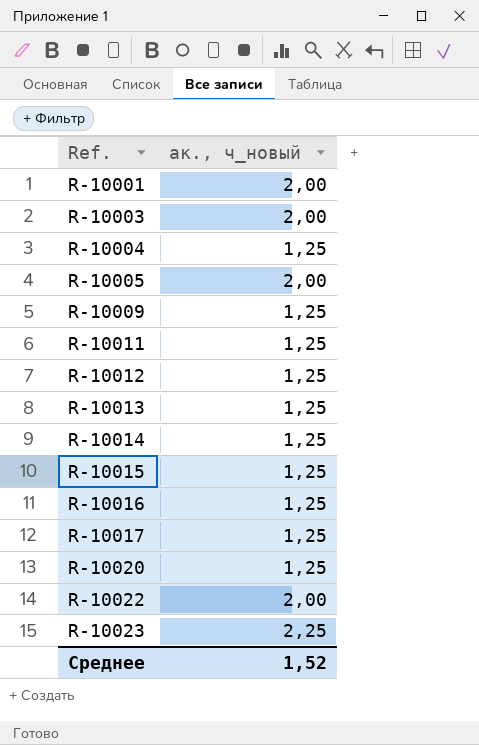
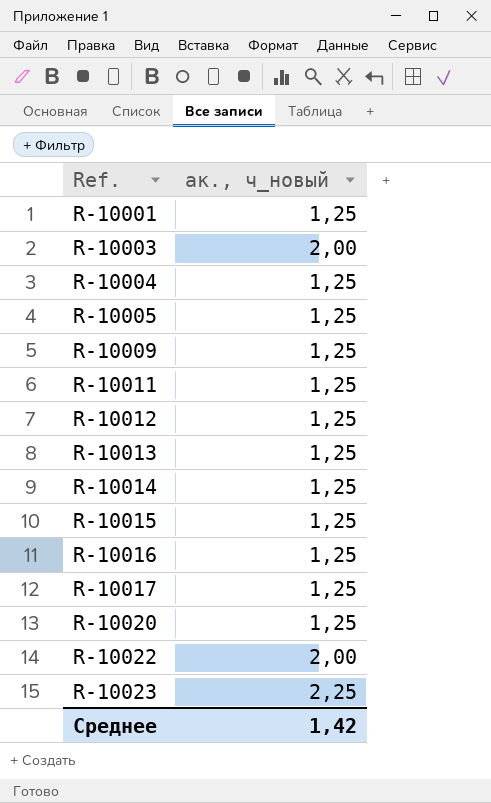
R-10001 | ак., ч_новый: 2,00 -> 1,25
R-10005 | ак., ч_новый: 2,00 -> 1,25
Среднее | ак., ч_новый: 1,52 -> 1,42

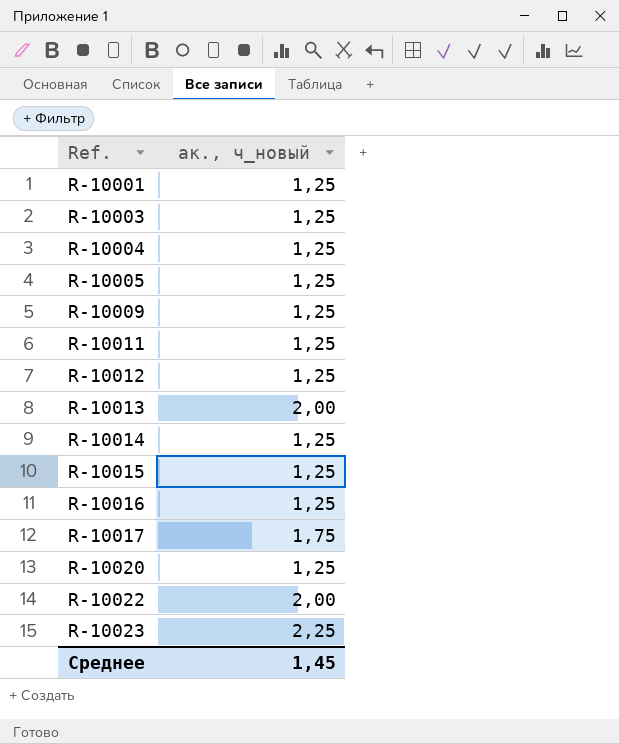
R-10003 | ак., ч_новый: 2,00 -> 1,25
R-10013 | ак., ч_новый: 1,25 -> 2,00
R-10017 | ак., ч_новый: 1,25 -> 1,75
Среднее | ак., ч_новый: 1,42 -> 1,45

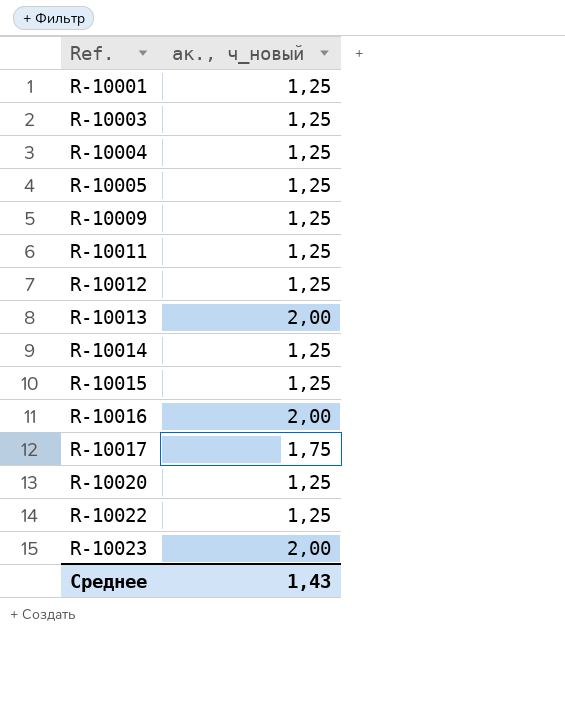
R-10016 | ак., ч_новый: 1,25 -> 2,00
R-10022 | ак., ч_новый: 2,00 -> 1,25
R-10023 | ак., ч_новый: 2,25 -> 2,00
Среднее | ак., ч_новый: 1,45 -> 1,43

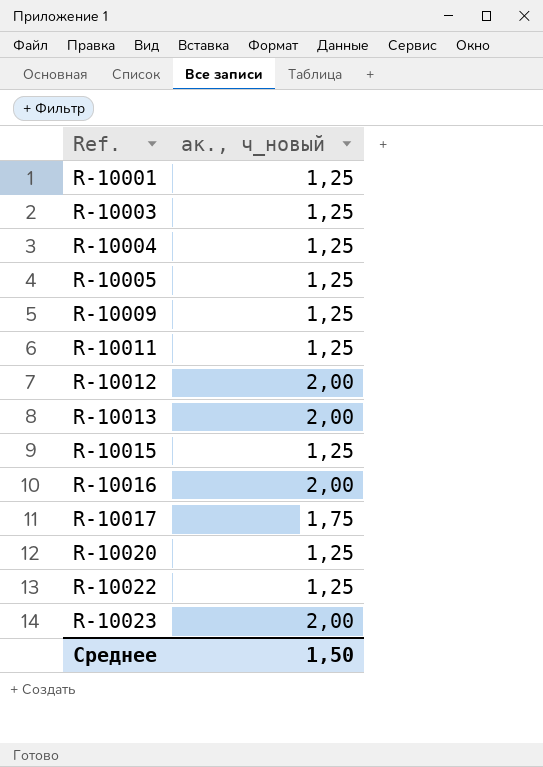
row R-10014: 1,25 -> none
R-10012 | ак., ч_новый: 1,25 -> 2,00
Среднее | ак., ч_новый: 1,43 -> 1,50

